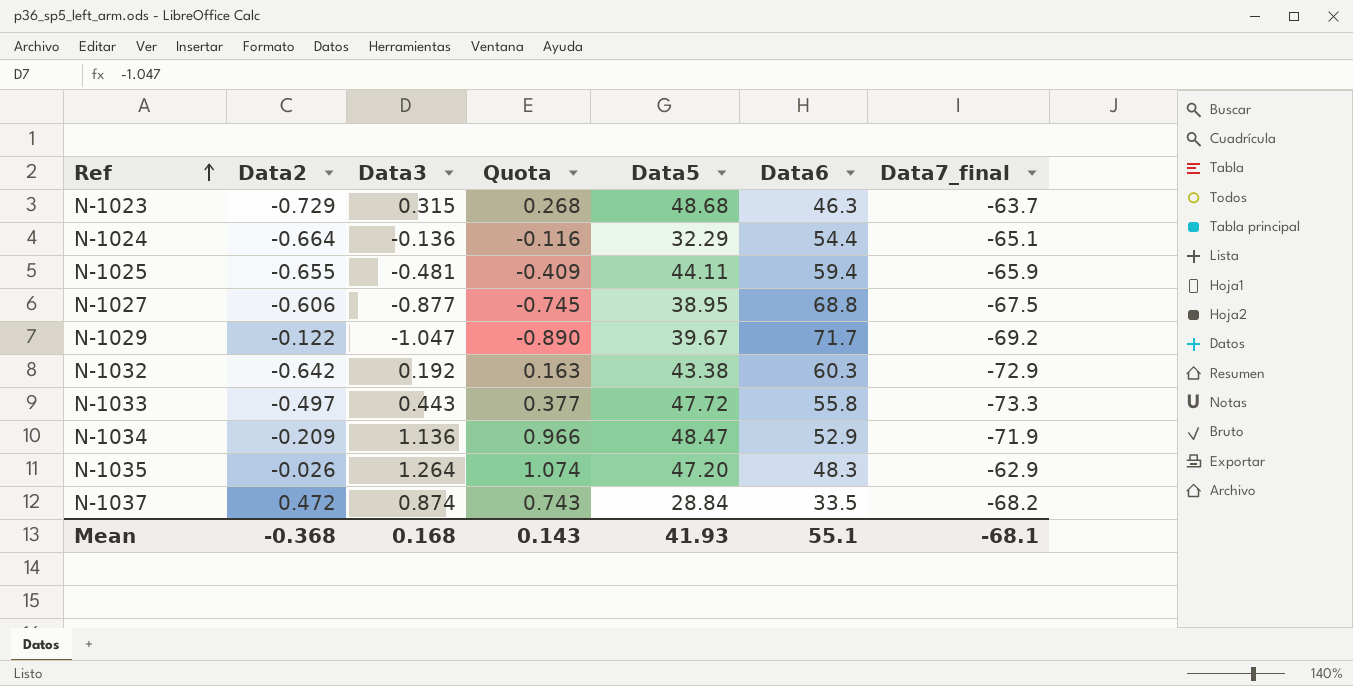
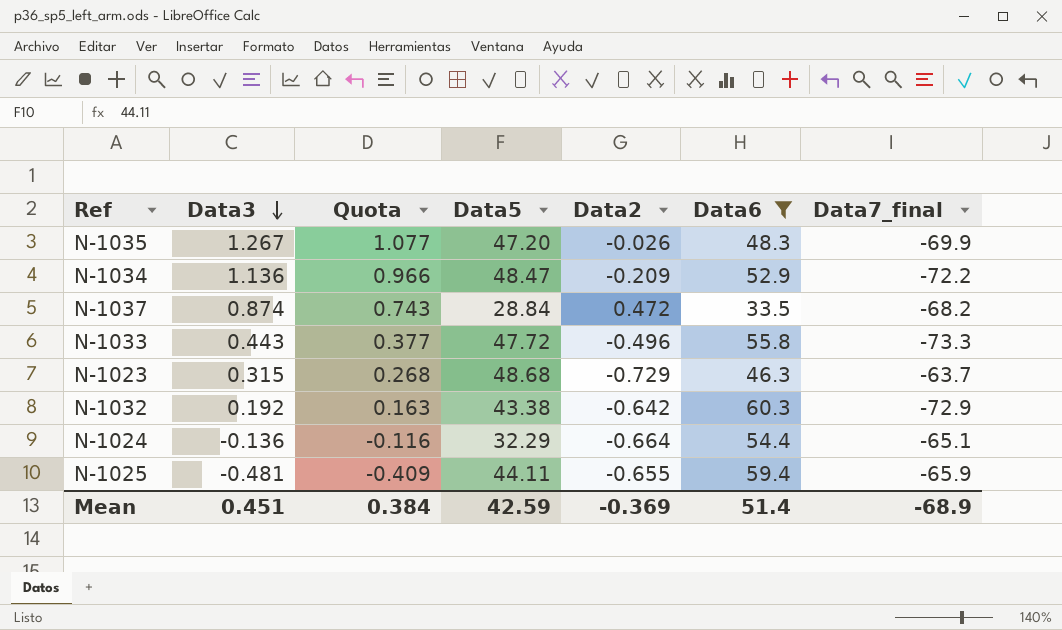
filter: none -> Data6 <= 60.3
row order: Ref ascending -> Data3 descending
column Data2 | position: 2 -> 5
N-1035 | Data3: 1.264 -> 1.267
N-1035 | Quota: 1.074 -> 1.077
N-1035 | Data7_final: -62.9 -> -69.9
N-1034 | Data7_final: -71.9 -> -72.2
N-1033 | Data2: -0.497 -> -0.496
Mean | Data3: 0.168 -> 0.451
Mean | Quota: 0.143 -> 0.384
Mean | Data5: 41.93 -> 42.59
Mean | Data2: -0.368 -> -0.369
Mean | Data6: 55.1 -> 51.4
Mean | Data7_final: -68.1 -> -68.9

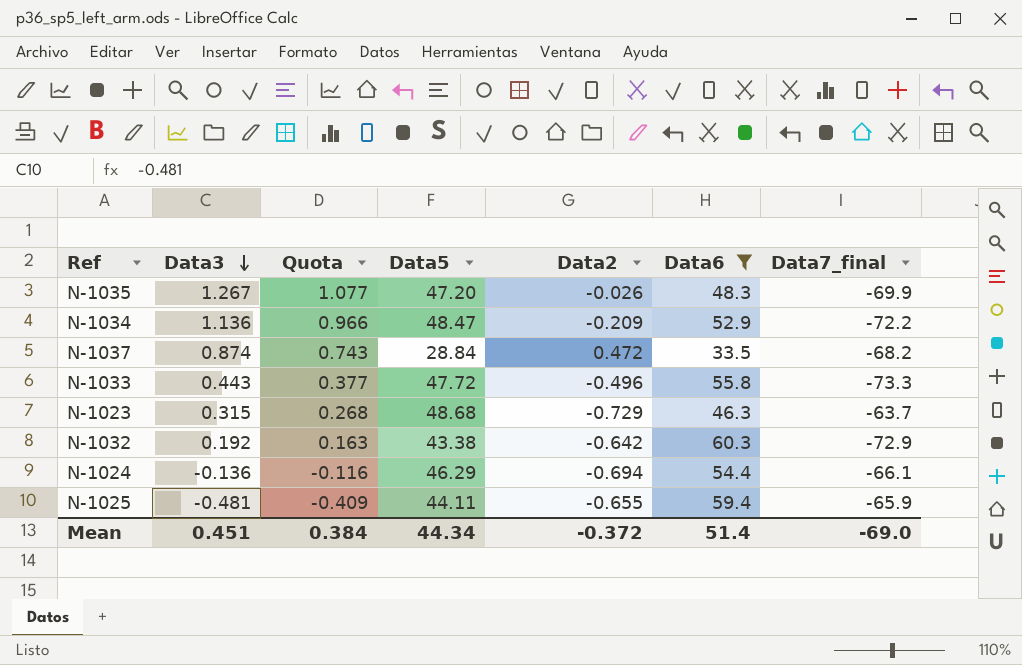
N-1024 | Data5: 32.29 -> 46.29
N-1024 | Data2: -0.664 -> -0.694
N-1024 | Data7_final: -65.1 -> -66.1
Mean | Data5: 42.59 -> 44.34
Mean | Data2: -0.369 -> -0.372
Mean | Data7_final: -68.9 -> -69.0

